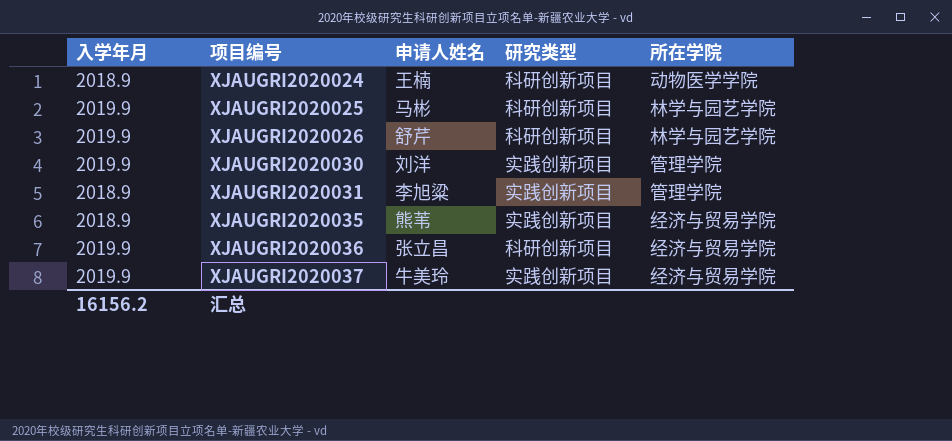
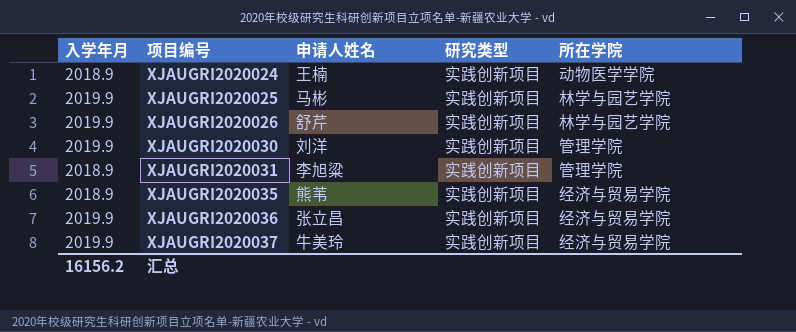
XJAUGRI2020024 | 研究类型: 科研创新项目 -> 实践创新项目
XJAUGRI2020025 | 研究类型: 科研创新项目 -> 实践创新项目
XJAUGRI2020026 | 研究类型: 科研创新项目 -> 实践创新项目
XJAUGRI2020036 | 研究类型: 科研创新项目 -> 实践创新项目

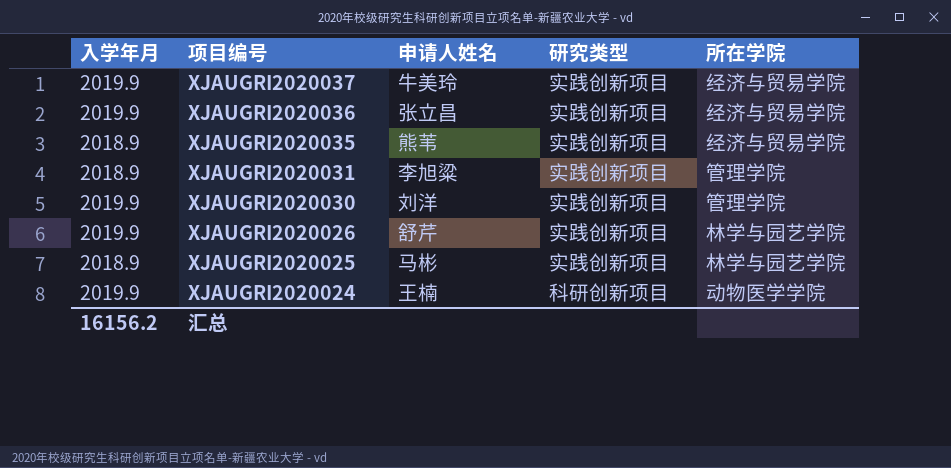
row order: 项目编号 ascending -> 项目编号 descending
XJAUGRI2020025 | 入学年月: 2019.9 -> 2018.9
XJAUGRI2020024 | 入学年月: 2018.9 -> 2019.9
XJAUGRI2020024 | 研究类型: 实践创新项目 -> 科研创新项目

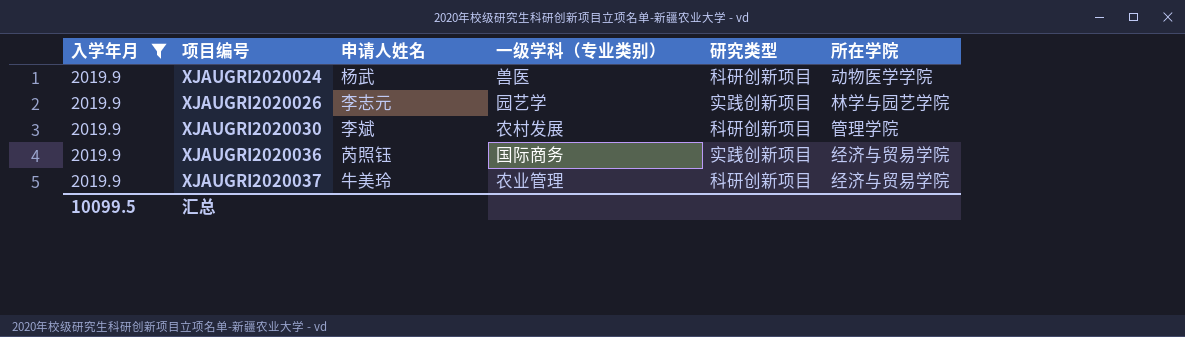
filter: none -> 入学年月 = 2019.9
row order: 项目编号 descending -> 项目编号 ascending
column 一级学科（专业类别） | position: none -> 4
XJAUGRI2020024 | 申请人姓名: 王楠 -> 杨武
XJAUGRI2020026 | 申请人姓名: 舒芹 -> 李志元
XJAUGRI2020030 | 申请人姓名: 刘洋 -> 李斌
XJAUGRI2020030 | 研究类型: 实践创新项目 -> 科研创新项目
XJAUGRI2020036 | 申请人姓名: 张立昌 -> 芮照钰
XJAUGRI2020037 | 研究类型: 实践创新项目 -> 科研创新项目
汇总 | 入学年月: 16156.2 -> 10099.5

